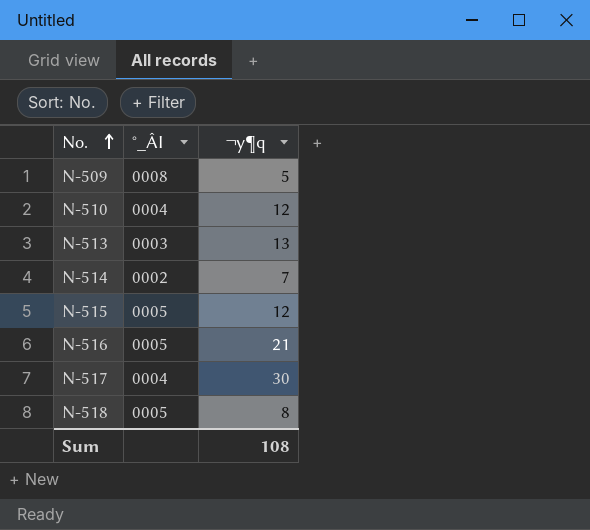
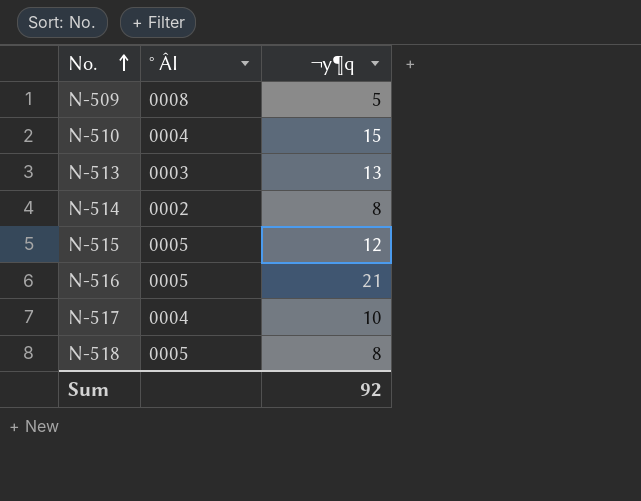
column name: °_ÂI -> ° ÂI
N-510 | ¬y¶q: 12 -> 15
N-514 | ¬y¶q: 7 -> 8
N-517 | ¬y¶q: 30 -> 10
Sum | ¬y¶q: 108 -> 92

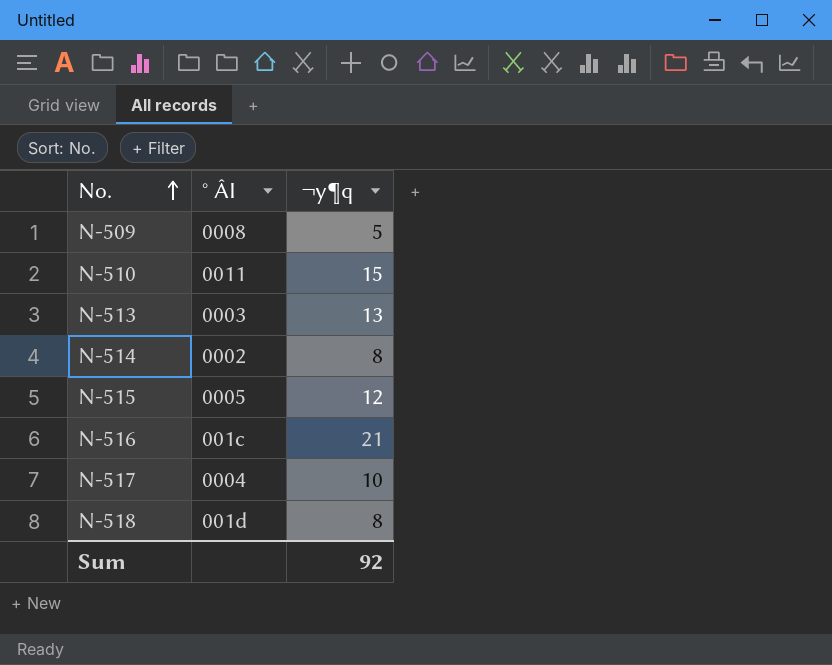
N-510 | ° ÂI: 0004 -> 0011
N-516 | ° ÂI: 0005 -> 001c
N-518 | ° ÂI: 0005 -> 001d

